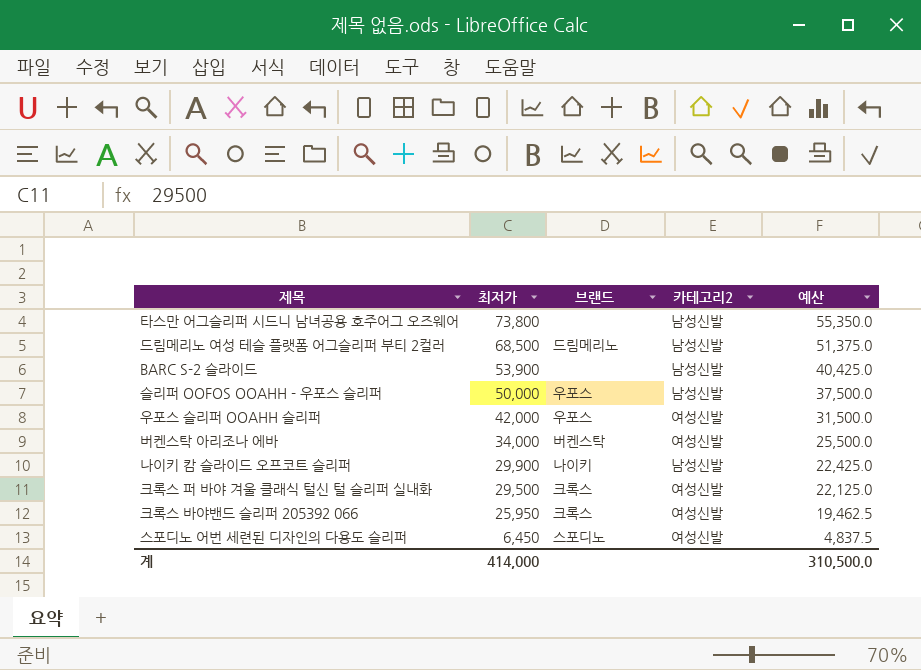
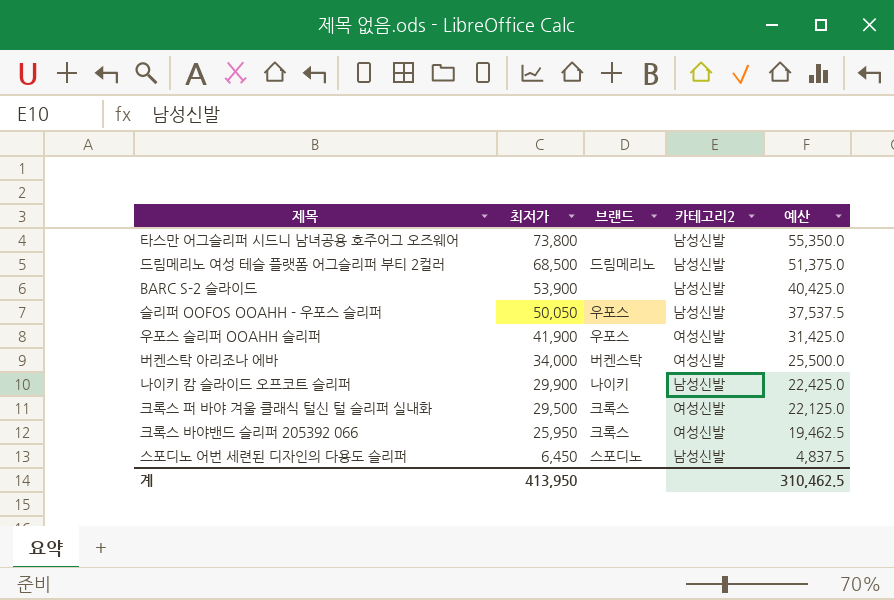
슬리퍼 OOFOS OOAHH - 우포스 슬리퍼 | 최저가: 50,000 -> 50,050
슬리퍼 OOFOS OOAHH - 우포스 슬리퍼 | 예산: 37,500.0 -> 37,537.5
우포스 슬리퍼 OOAHH 슬리퍼 | 최저가: 42,000 -> 41,900
우포스 슬리퍼 OOAHH 슬리퍼 | 예산: 31,500.0 -> 31,425.0
스포디노 어번 세련된 디자인의 다용도 슬리퍼 | 카테고리2: 여성신발 -> 남성신발
계 | 최저가: 414,000 -> 413,950
계 | 예산: 310,500.0 -> 310,462.5

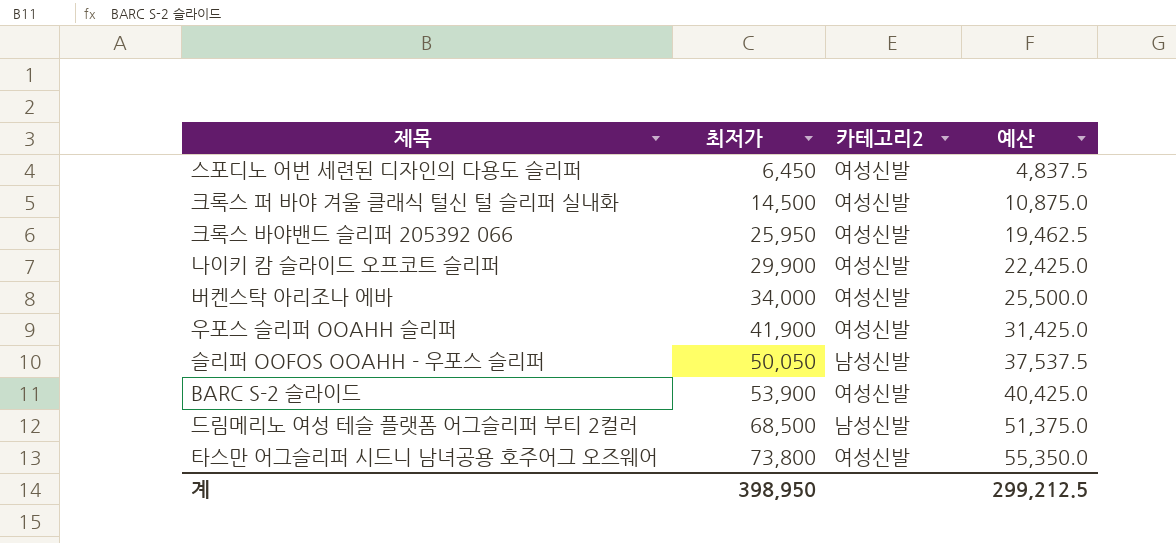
row order: 최저가 descending -> 최저가 ascending
column 브랜드 | position: 3 -> none
스포디노 어번 세련된 디자인의 다용도 슬리퍼 | 카테고리2: 남성신발 -> 여성신발
크록스 퍼 바야 겨울 클래식 털신 털 슬리퍼 실내화 | 최저가: 29,500 -> 14,500
크록스 퍼 바야 겨울 클래식 털신 털 슬리퍼 실내화 | 예산: 22,125.0 -> 10,875.0
나이키 캄 슬라이드 오프코트 슬리퍼 | 카테고리2: 남성신발 -> 여성신발
BARC S-2 슬라이드 | 카테고리2: 남성신발 -> 여성신발
타스만 어그슬리퍼 시드니 남녀공용 호주어그 오즈웨어 | 카테고리2: 남성신발 -> 여성신발
계 | 최저가: 413,950 -> 398,950
계 | 예산: 310,462.5 -> 299,212.5

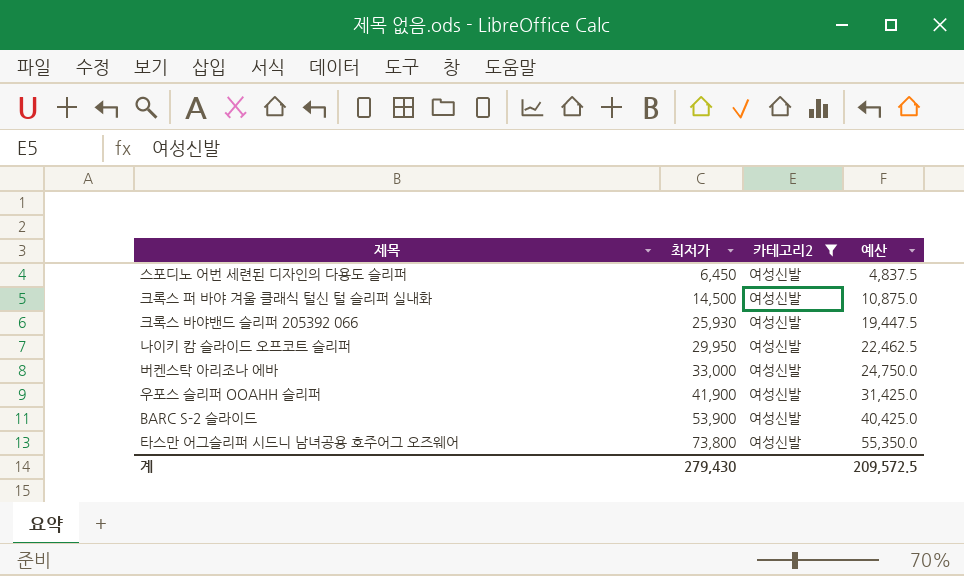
filter: none -> 카테고리2 = 여성신발
크록스 바야밴드 슬리퍼 205392 066 | 최저가: 25,950 -> 25,930
크록스 바야밴드 슬리퍼 205392 066 | 예산: 19,462.5 -> 19,447.5
나이키 캄 슬라이드 오프코트 슬리퍼 | 최저가: 29,900 -> 29,950
나이키 캄 슬라이드 오프코트 슬리퍼 | 예산: 22,425.0 -> 22,462.5
버켄스탁 아리조나 에바 | 최저가: 34,000 -> 33,000
버켄스탁 아리조나 에바 | 예산: 25,500.0 -> 24,750.0
계 | 최저가: 398,950 -> 279,430
계 | 예산: 299,212.5 -> 209,572.5

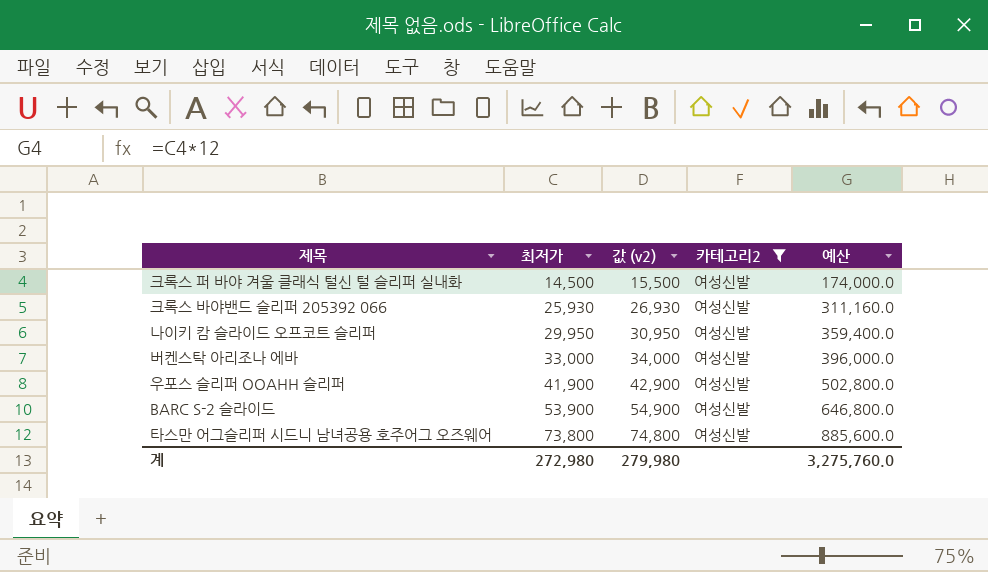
column 값 (v2) | formula: none -> [최저가] + 1000
column 예산 | formula: [최저가] * 0.75 -> [최저가] * 12
row 스포디노 어번 세련된 디자인의 다용도 슬리퍼: 6,450 | 여성신발 | 4,837.5 -> none
계 | 최저가: 279,430 -> 272,980
계 | 예산: 209,572.5 -> 3,275,760.0

